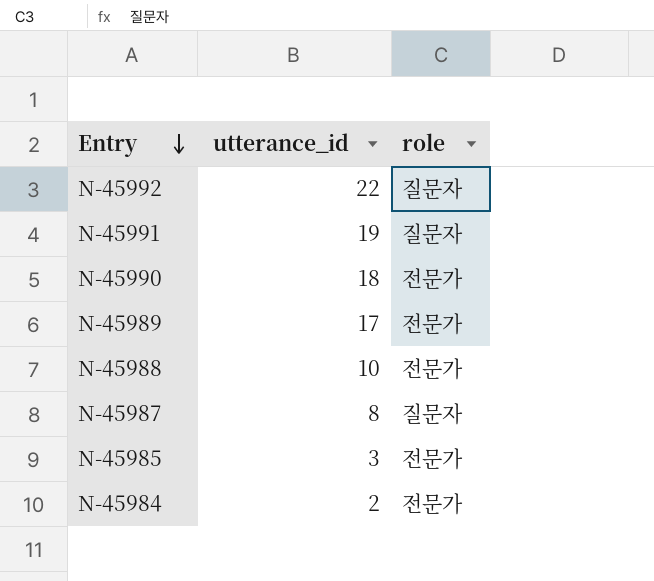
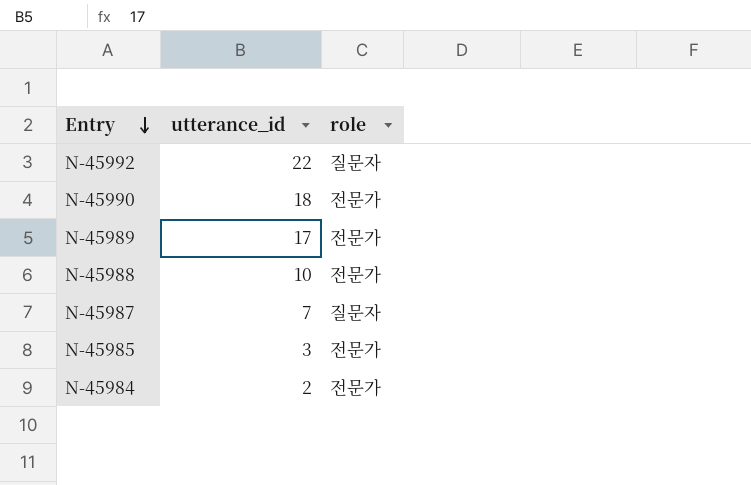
row N-45991: 19 | 질문자 -> none
N-45987 | utterance_id: 8 -> 7

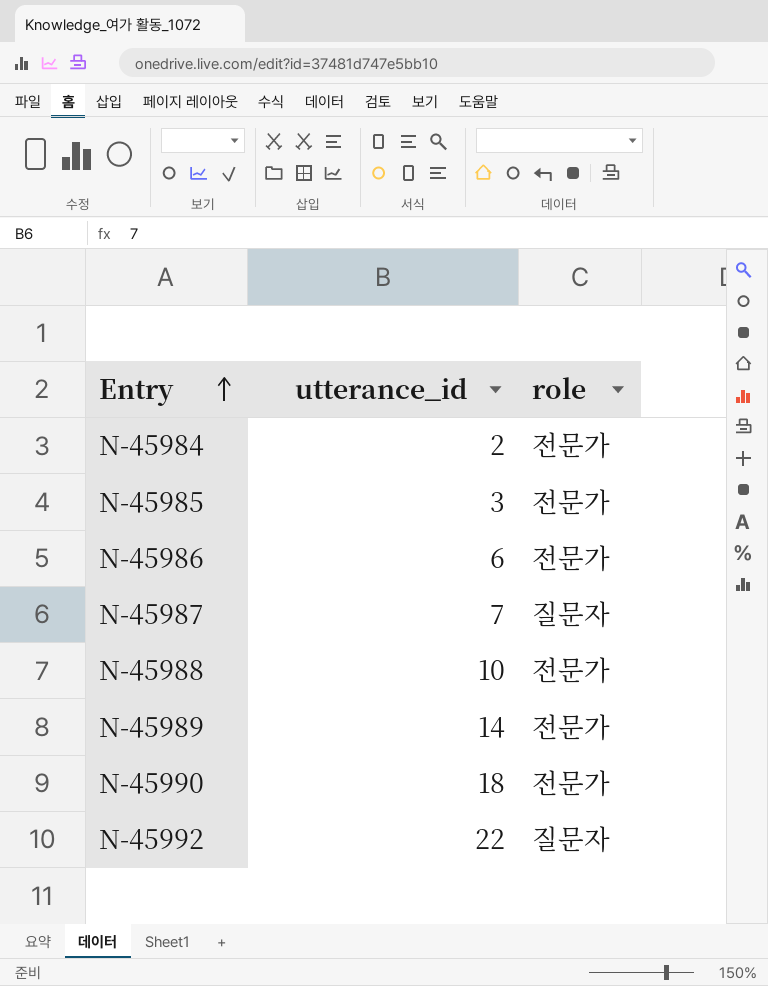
row order: Entry descending -> Entry ascending
row N-45986: none -> 6 | 전문가
N-45989 | utterance_id: 17 -> 14

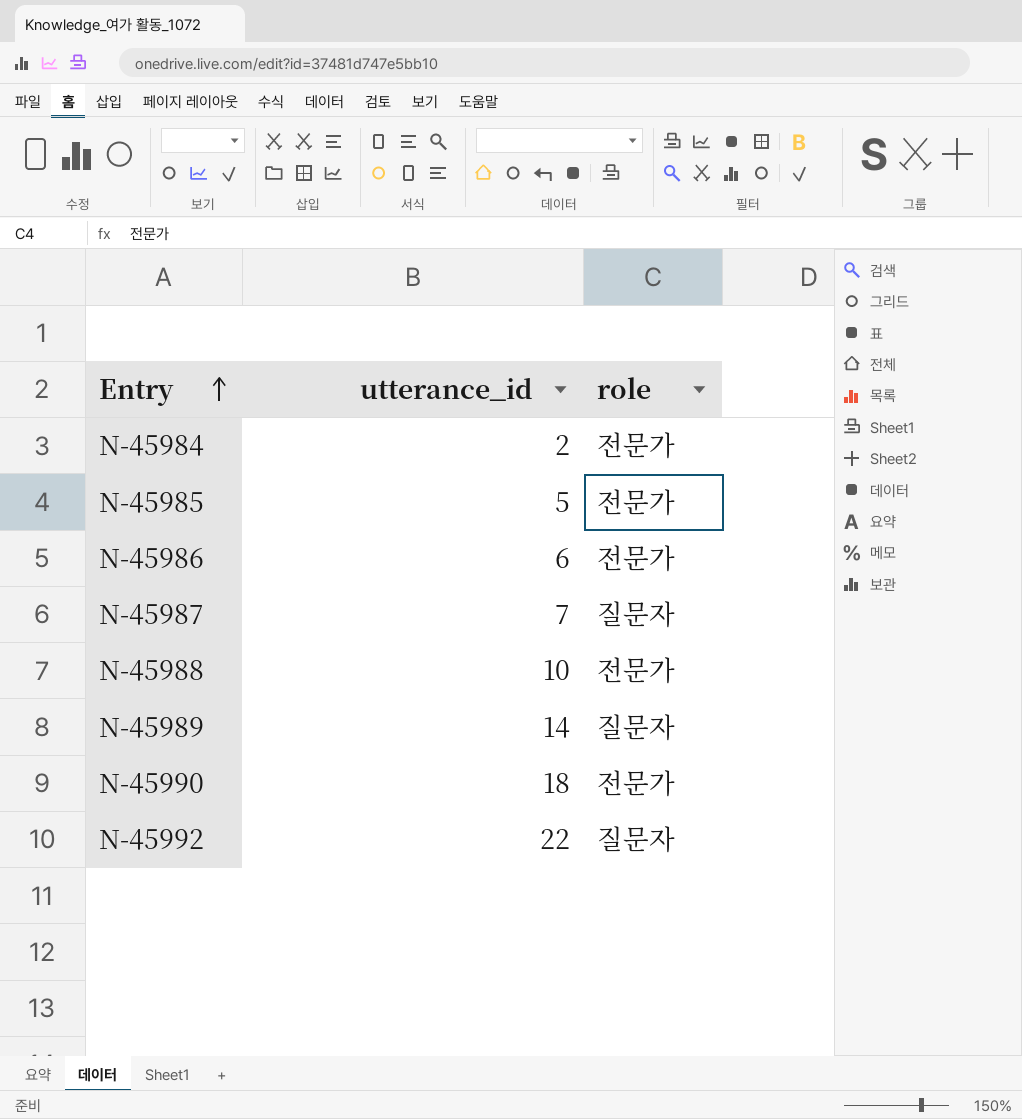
N-45985 | utterance_id: 3 -> 5
N-45989 | role: 전문가 -> 질문자

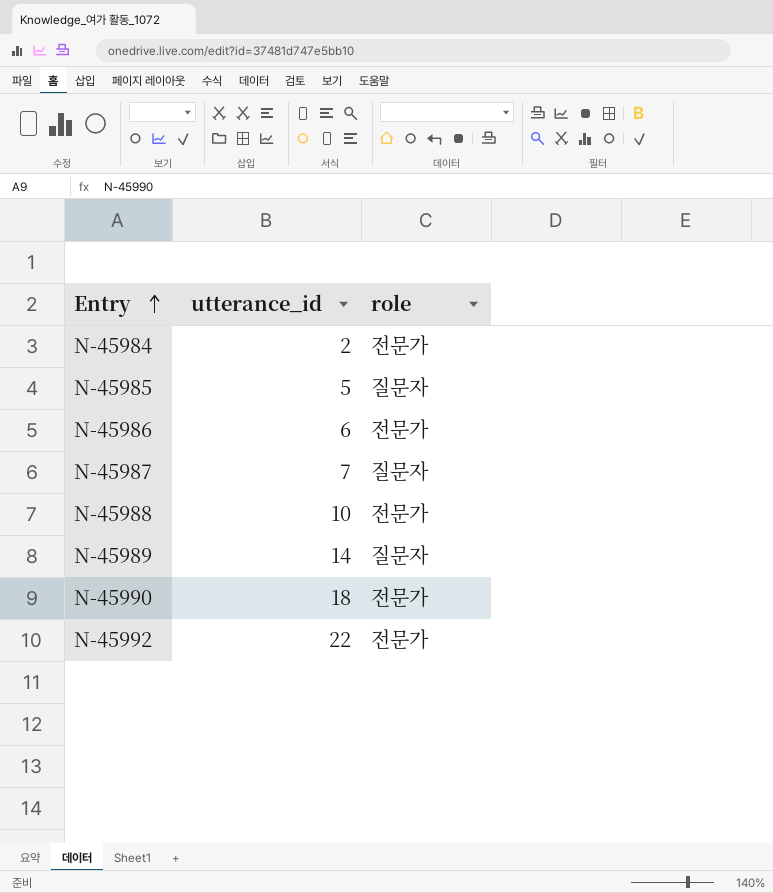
N-45985 | role: 전문가 -> 질문자
N-45992 | role: 질문자 -> 전문가

